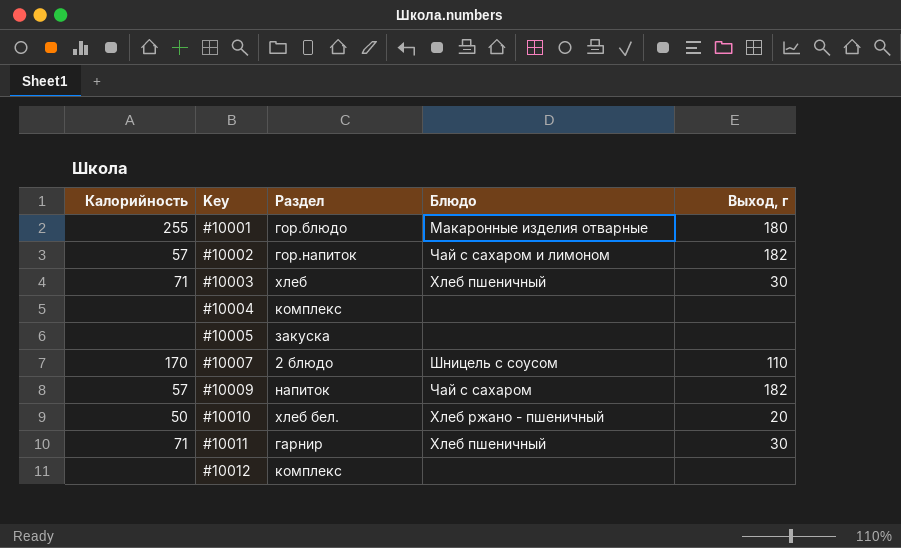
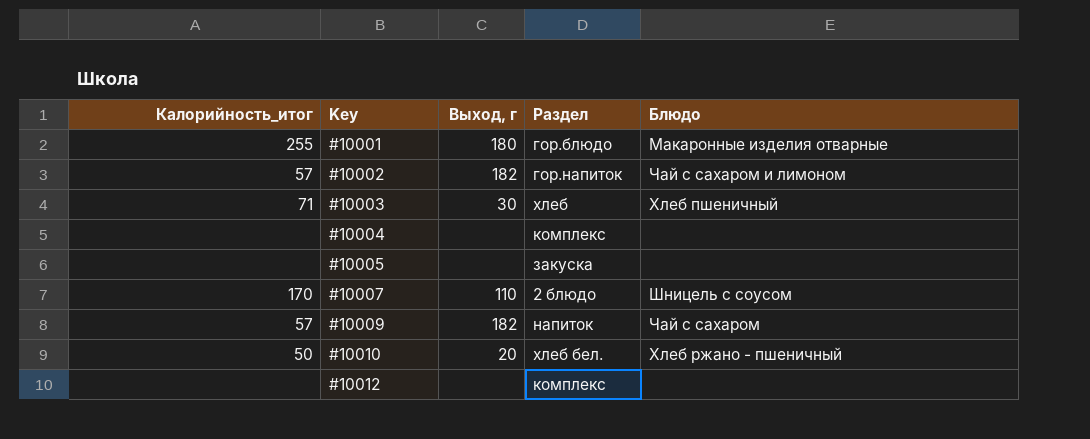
column name: Калорийность -> Калорийность_итог
column Выход, г | position: 5 -> 3
row #10011: 71 | гарнир | Хлеб пшеничный | 30 -> none

